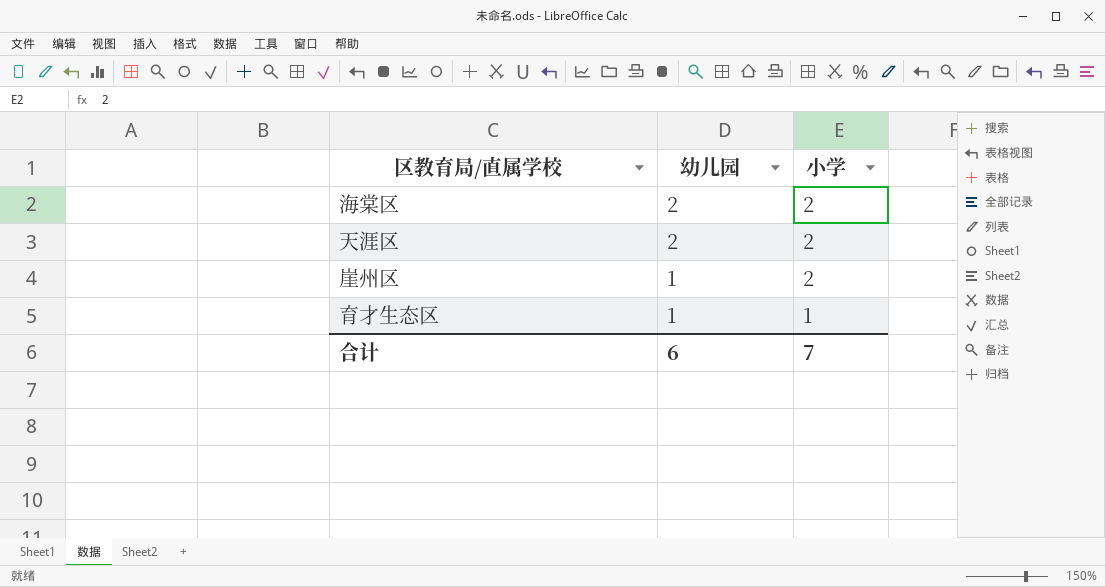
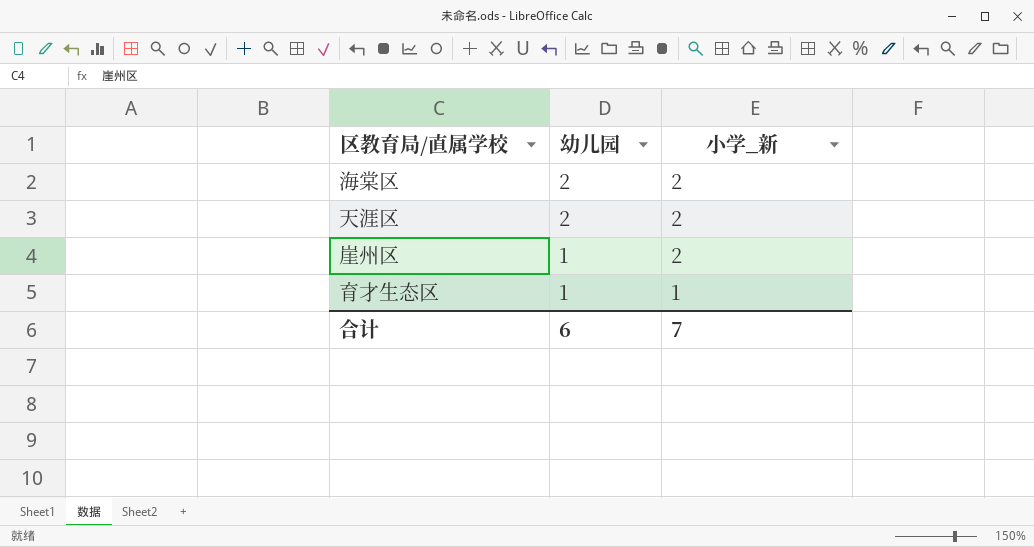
column name: 小学 -> 小学_新

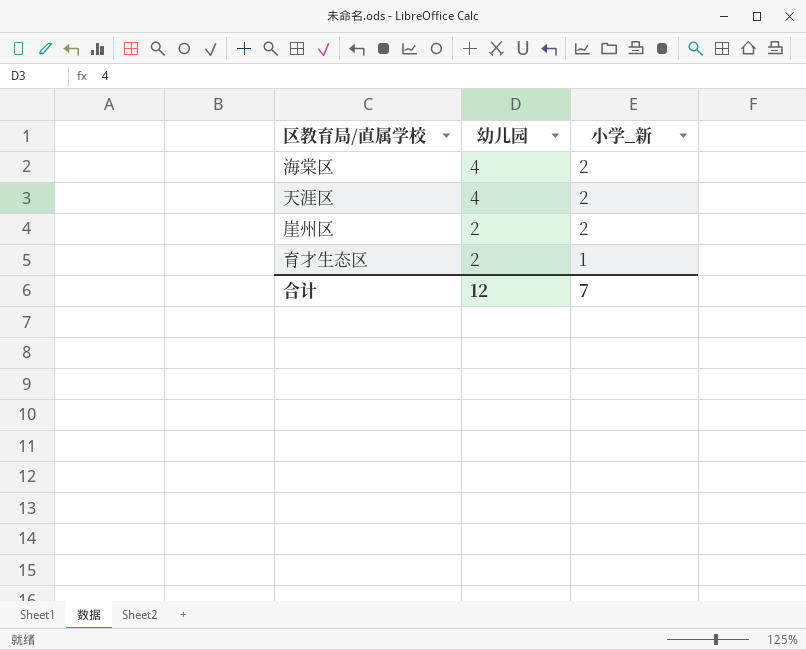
海棠区 | 幼儿园: 2 -> 4
天涯区 | 幼儿园: 2 -> 4
崖州区 | 幼儿园: 1 -> 2
育才生态区 | 幼儿园: 1 -> 2
合计 | 幼儿园: 6 -> 12

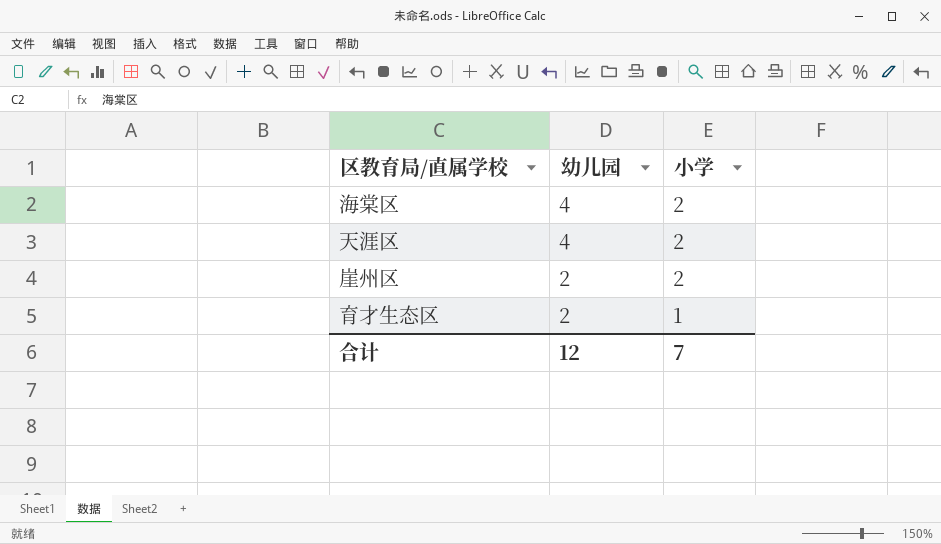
column name: 小学_新 -> 小学

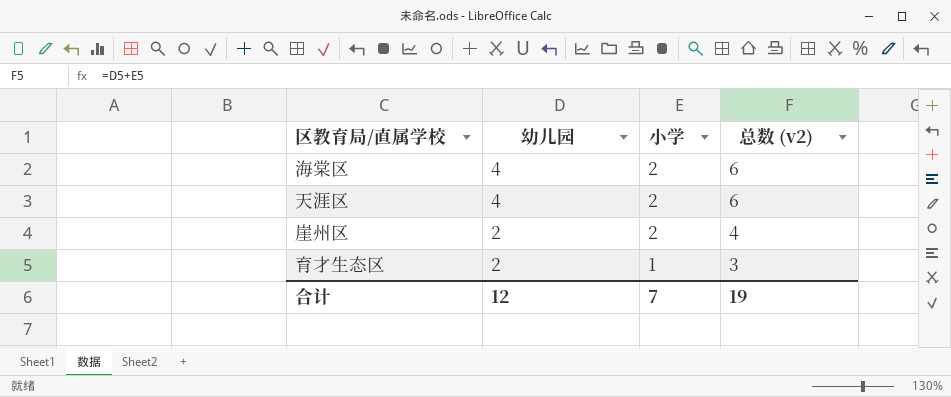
column 总数 (v2) | formula: none -> [幼儿园] + [小学]

